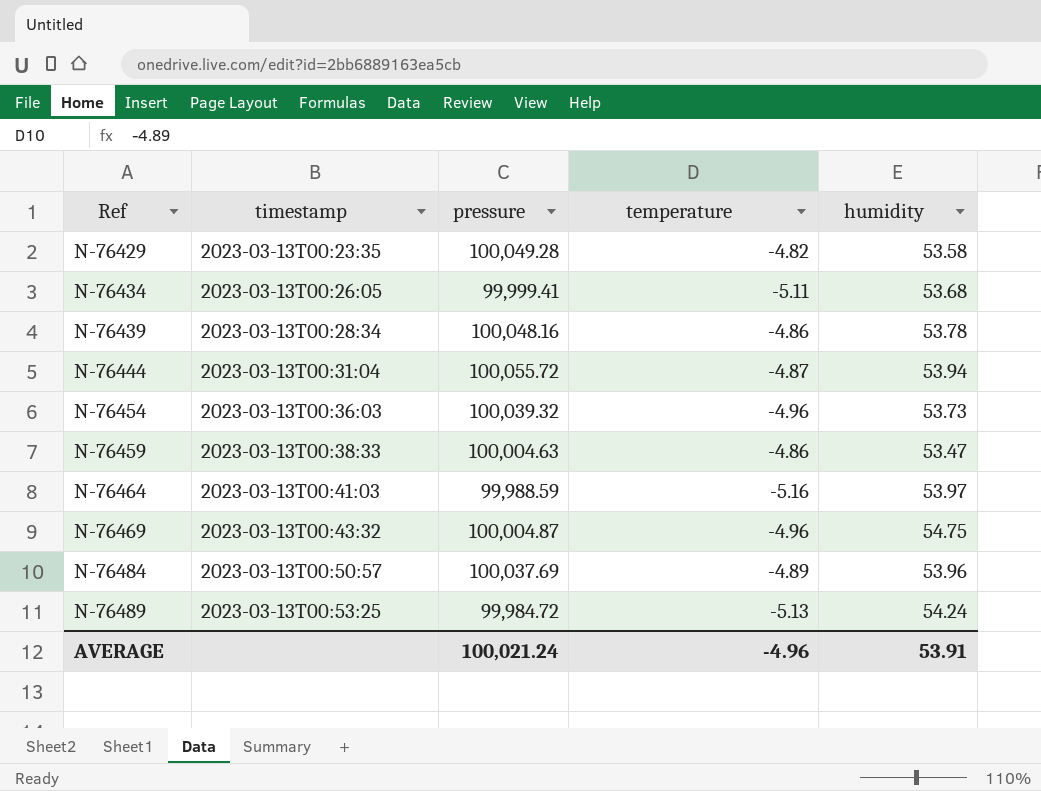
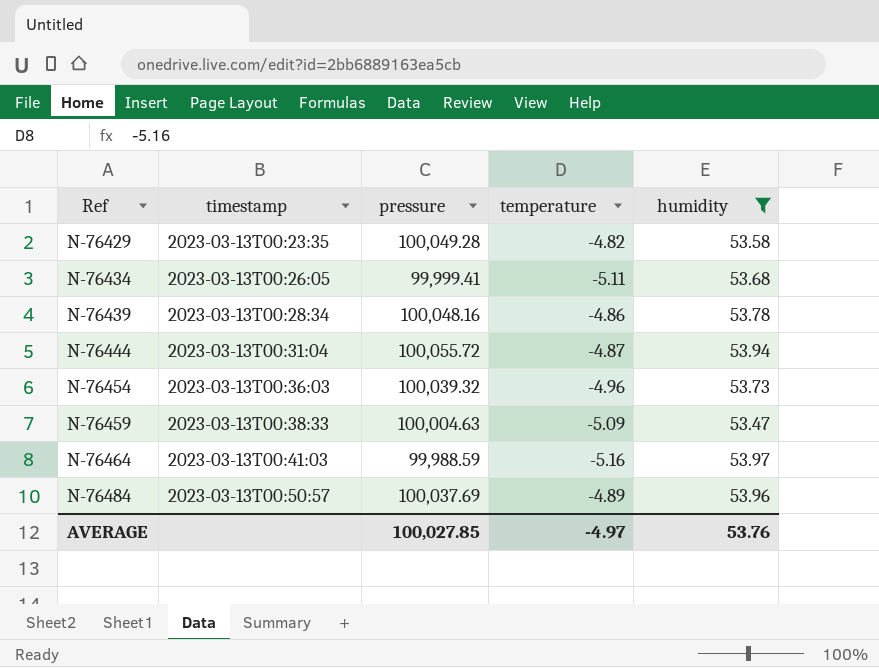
filter: none -> humidity <= 53.97
N-76459 | temperature: -4.86 -> -5.09
AVERAGE | pressure: 100,021.24 -> 100,027.85
AVERAGE | temperature: -4.96 -> -4.97
AVERAGE | humidity: 53.91 -> 53.76

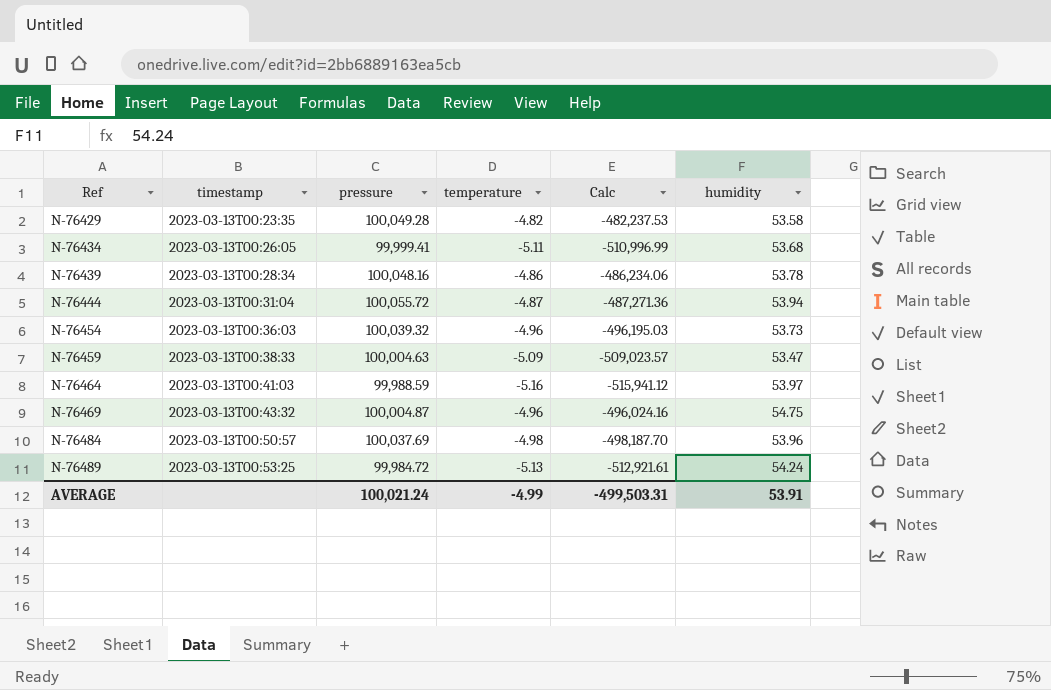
filter: humidity <= 53.97 -> none
column Calc | formula: none -> [pressure] * [temperature]
N-76484 | temperature: -4.89 -> -4.98
AVERAGE | pressure: 100,027.85 -> 100,021.24
AVERAGE | temperature: -4.97 -> -4.99
AVERAGE | humidity: 53.76 -> 53.91

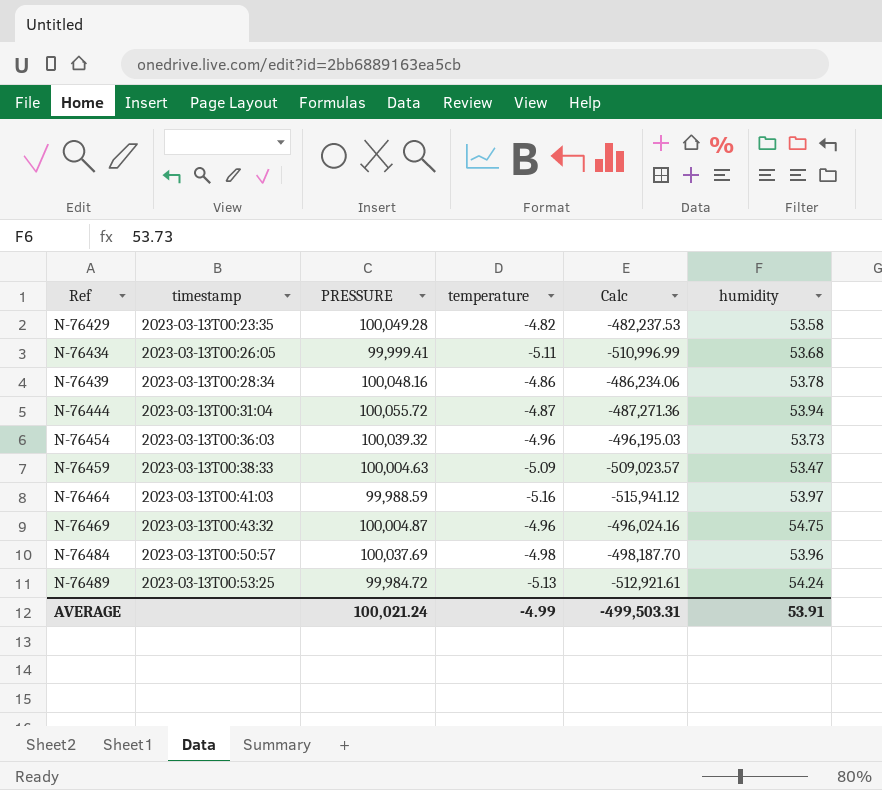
column name: pressure -> PRESSURE

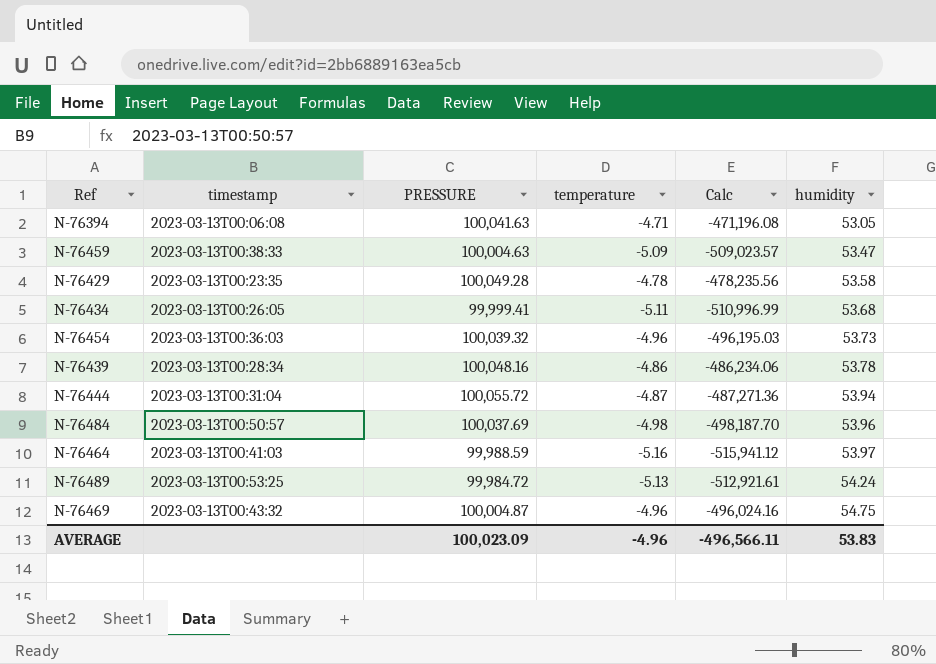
row order: Ref ascending -> humidity ascending
row N-76394: none -> 2023-03-13T00:06:08 | 100,041.63 | -4.71 | -471,196.08 | 53.05
N-76429 | temperature: -4.82 -> -4.78
N-76429 | Calc: -482,237.53 -> -478,235.56
AVERAGE | PRESSURE: 100,021.24 -> 100,023.09
AVERAGE | temperature: -4.99 -> -4.96
AVERAGE | Calc: -499,503.31 -> -496,566.11
AVERAGE | humidity: 53.91 -> 53.83

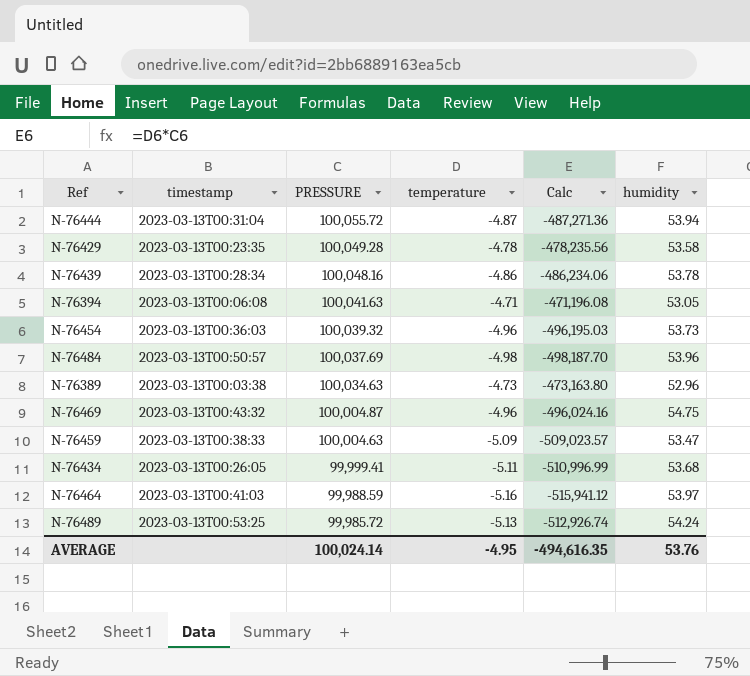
row order: humidity ascending -> PRESSURE descending
row N-76389: none -> 2023-03-13T00:03:38 | 100,034.63 | -4.73 | -473,163.80 | 52.96
N-76489 | PRESSURE: 99,984.72 -> 99,985.72
N-76489 | Calc: -512,921.61 -> -512,926.74
AVERAGE | PRESSURE: 100,023.09 -> 100,024.14
AVERAGE | temperature: -4.96 -> -4.95
AVERAGE | Calc: -496,566.11 -> -494,616.35
AVERAGE | humidity: 53.83 -> 53.76

